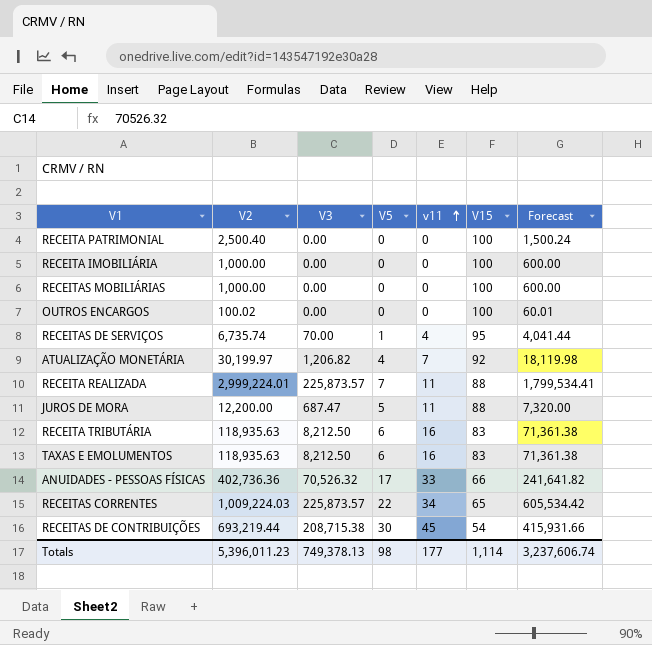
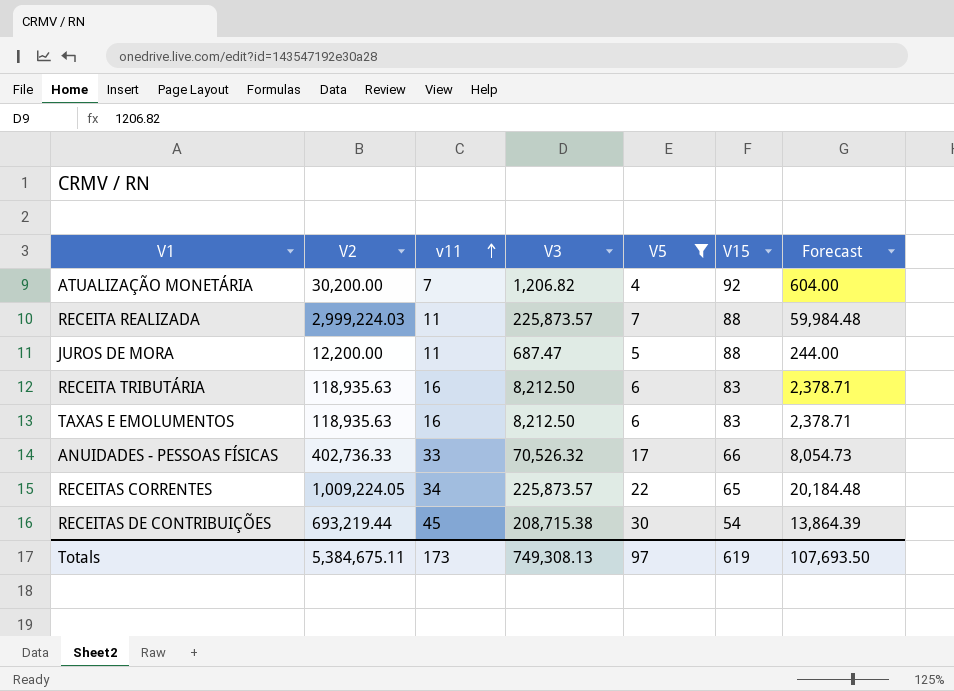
filter: none -> V5 >= 4
column v11 | position: 5 -> 3
column Forecast | formula: [V2] * 0.6 -> [V2] * 0.02
ATUALIZAÇÃO MONETÁRIA | V2: 30,199.97 -> 30,200.00
RECEITA REALIZADA | V2: 2,999,224.01 -> 2,999,224.03
ANUIDADES - PESSOAS FÍSICAS | V2: 402,736.36 -> 402,736.33
RECEITAS CORRENTES | V2: 1,009,224.03 -> 1,009,224.05
Totals | V2: 5,396,011.23 -> 5,384,675.11
Totals | v11: 177 -> 173
Totals | V3: 749,378.13 -> 749,308.13
Totals | V5: 98 -> 97
Totals | V15: 1,114 -> 619
Totals | Forecast: 3,237,606.74 -> 107,693.50

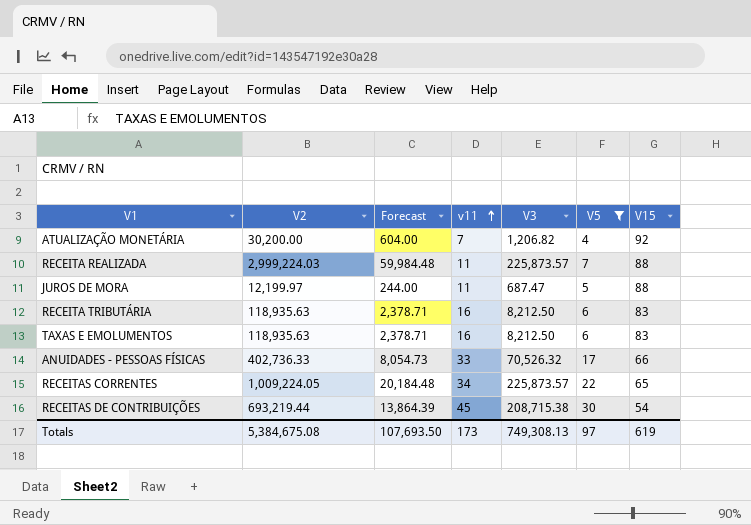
column Forecast | position: 7 -> 3
JUROS DE MORA | V2: 12,200.00 -> 12,199.97
Totals | V2: 5,384,675.11 -> 5,384,675.08

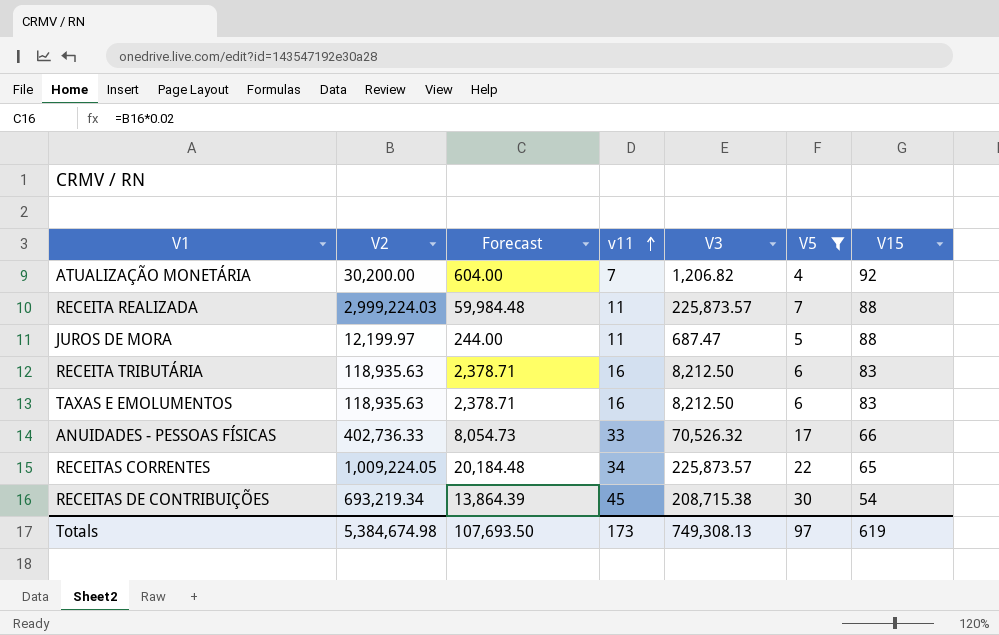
RECEITAS DE CONTRIBUIÇÕES | V2: 693,219.44 -> 693,219.34
Totals | V2: 5,384,675.08 -> 5,384,674.98

